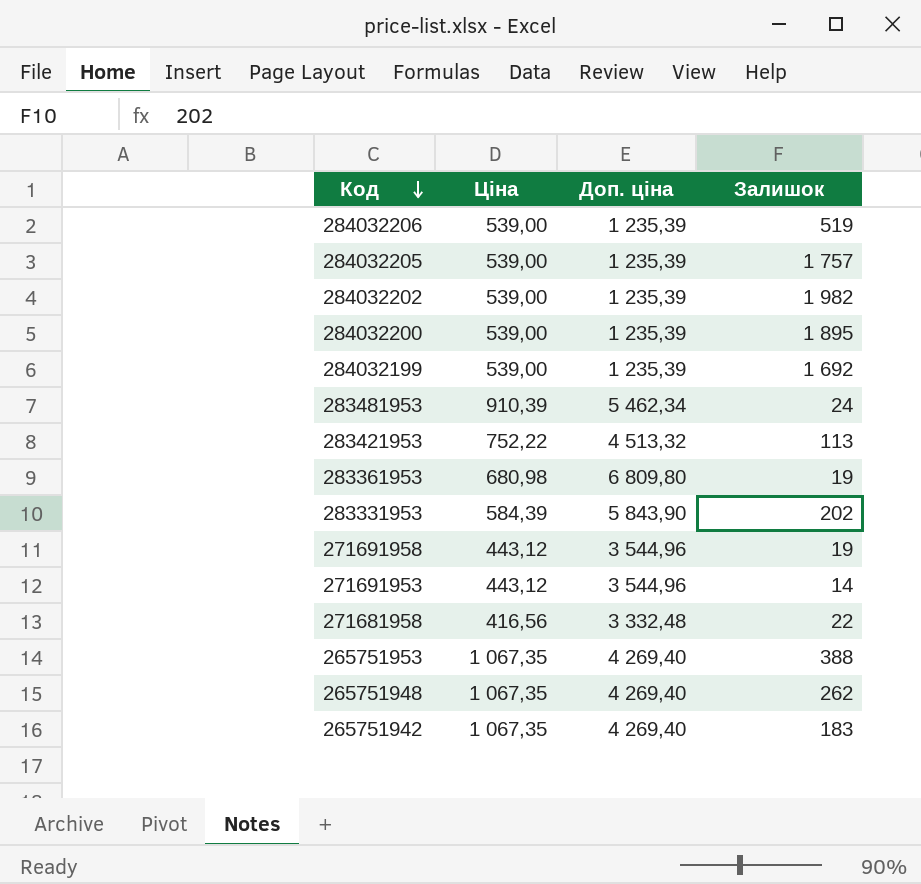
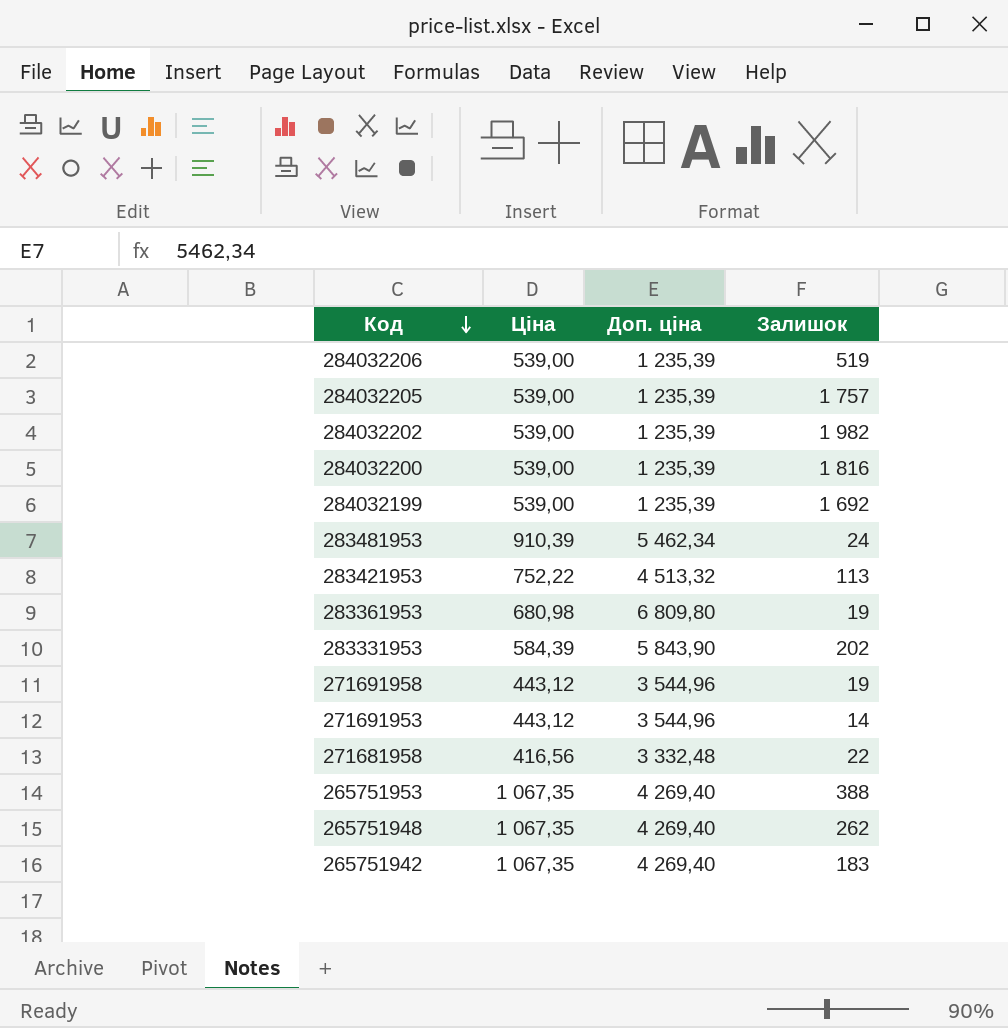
284032200 | Залишок: 1 895 -> 1 816

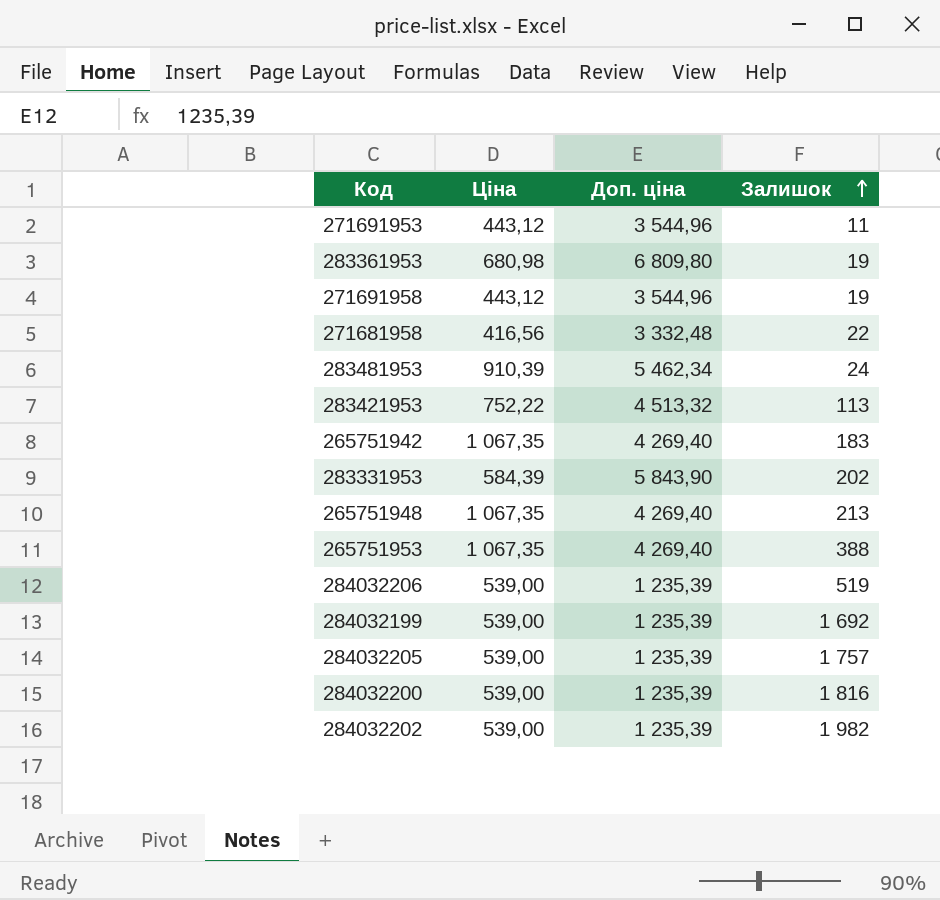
row order: Код descending -> Залишок ascending
271691953 | Залишок: 14 -> 11
265751948 | Залишок: 262 -> 213

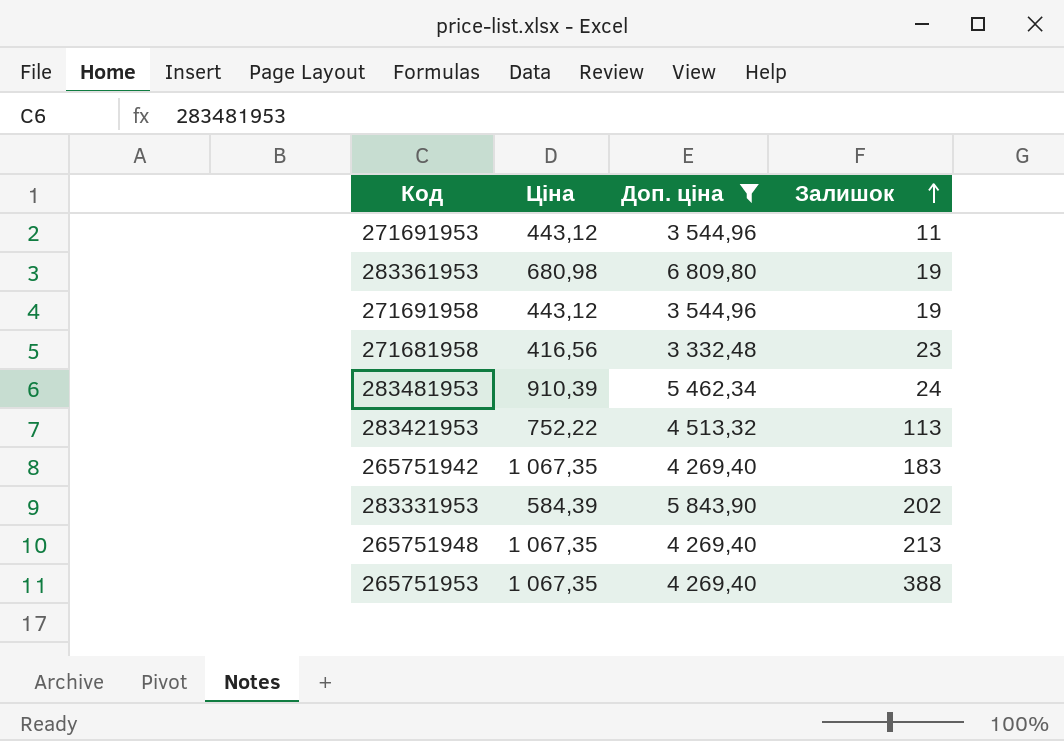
filter: none -> Доп. ціна != 1 235,39
271681958 | Залишок: 22 -> 23

